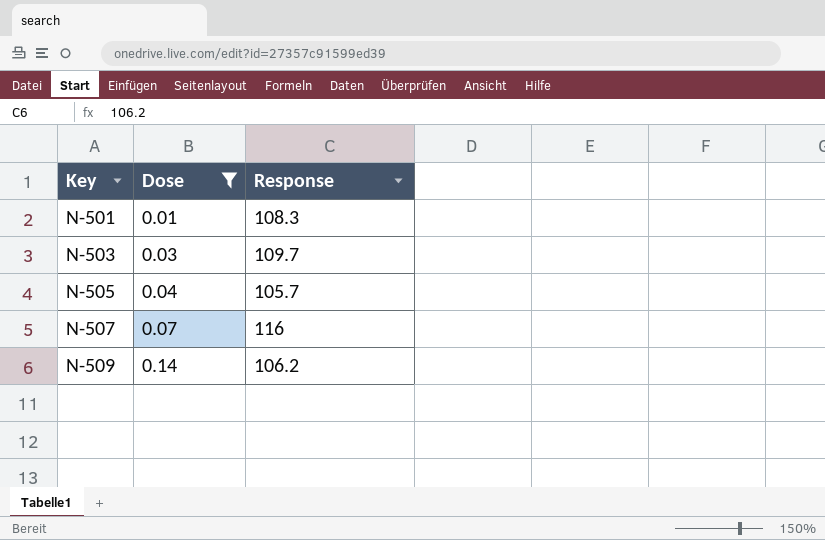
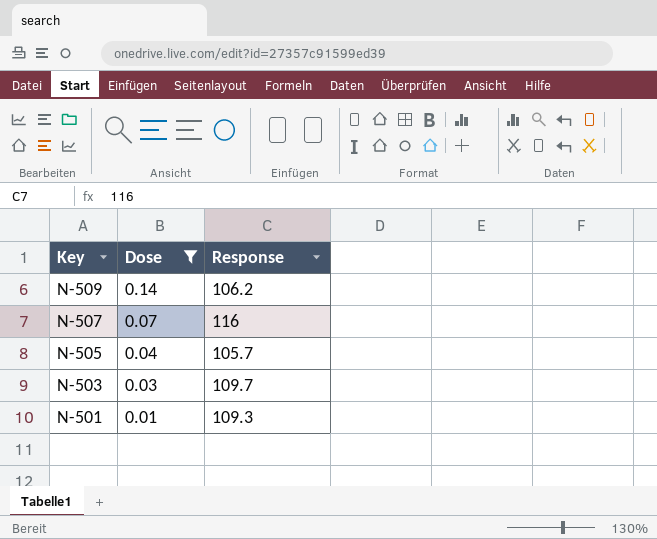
row order: Key ascending -> Key descending
N-501 | Response: 108.3 -> 109.3

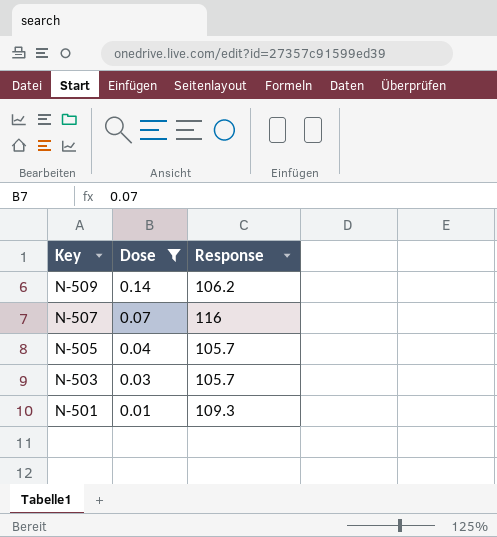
N-503 | Response: 109.7 -> 105.7

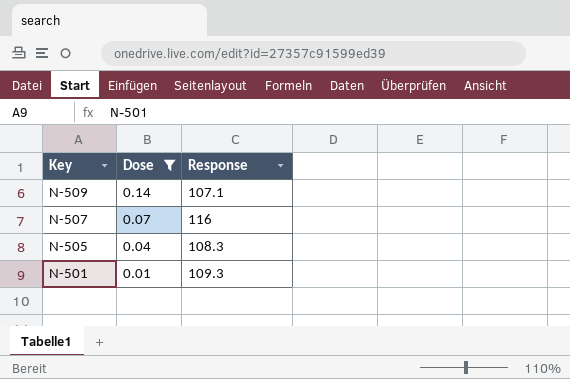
row N-503: 0.03 | 105.7 -> none
N-509 | Response: 106.2 -> 107.1
N-505 | Response: 105.7 -> 108.3

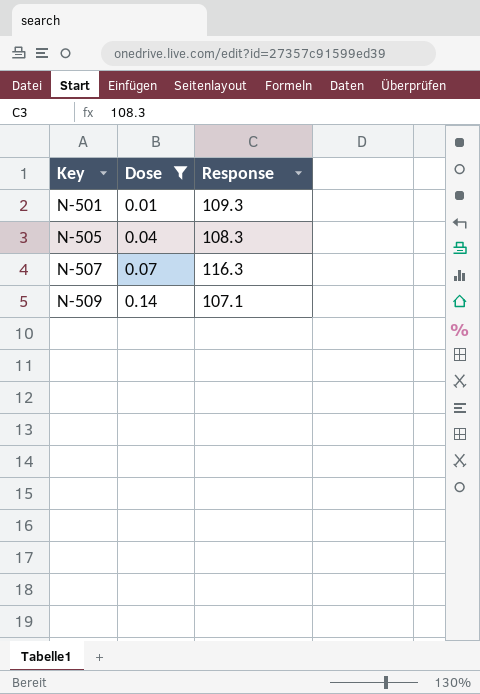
row order: Key descending -> Key ascending
N-507 | Response: 116 -> 116.3

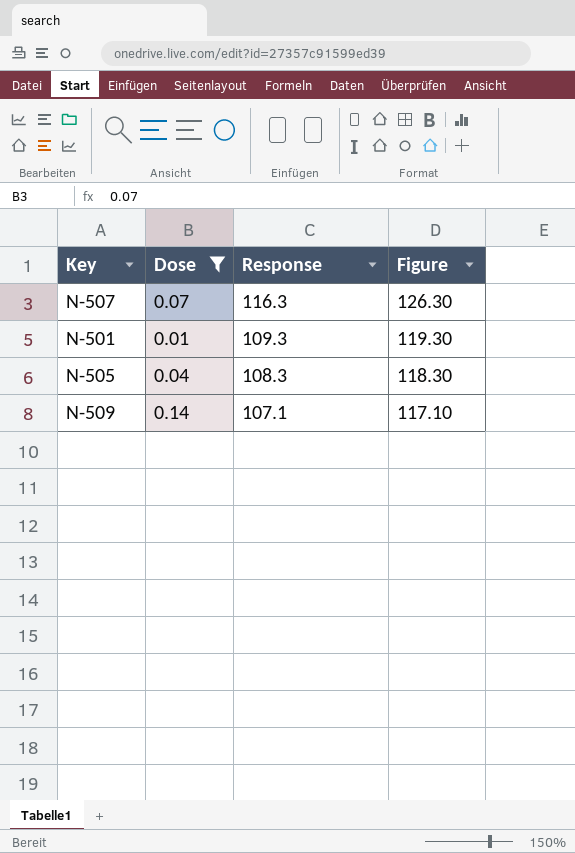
row order: Key ascending -> Response descending
column Figure | formula: none -> [Response] + 10

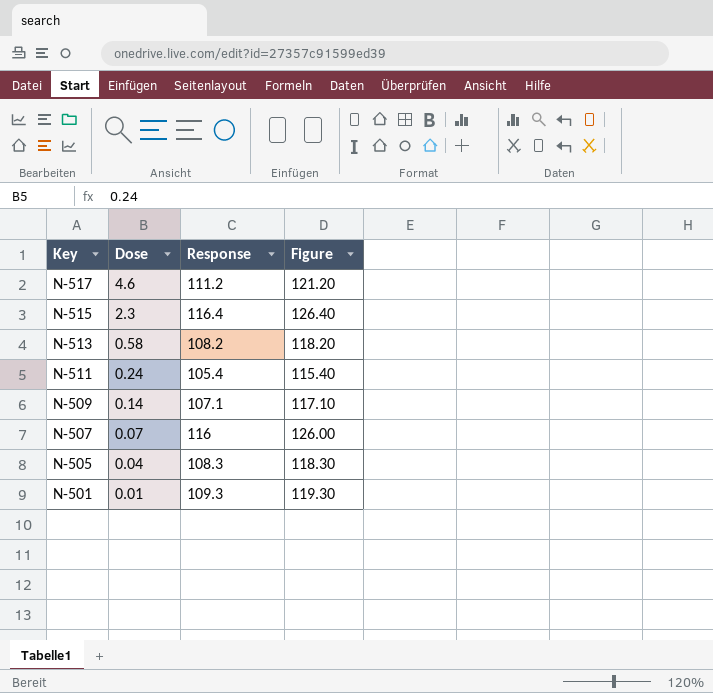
filter: Dose <= 0.14 -> none
row order: Response descending -> Key descending
N-507 | Response: 116.3 -> 116
N-507 | Figure: 126.30 -> 126.00

